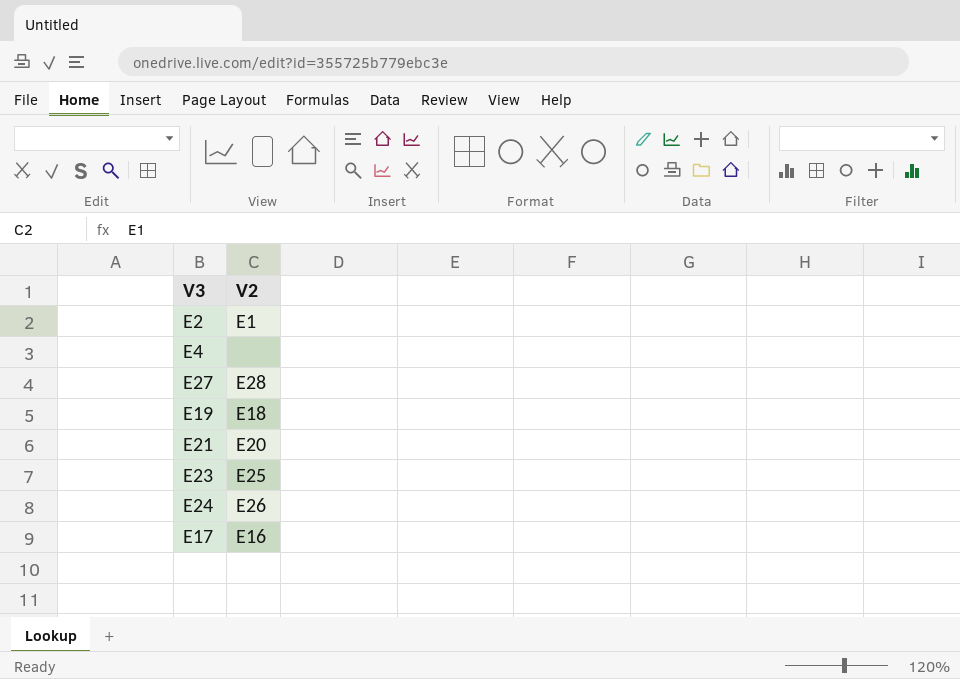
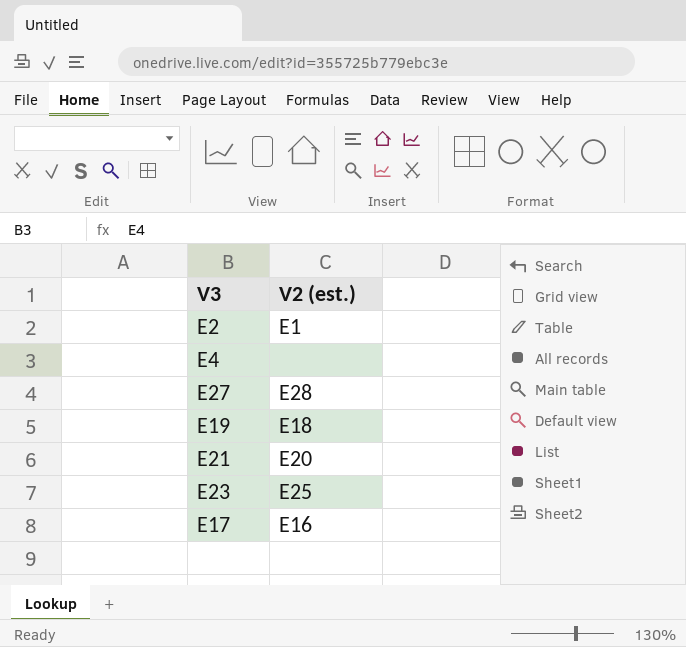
column name: V2 -> V2 (est.)
row E24: E26 -> none

